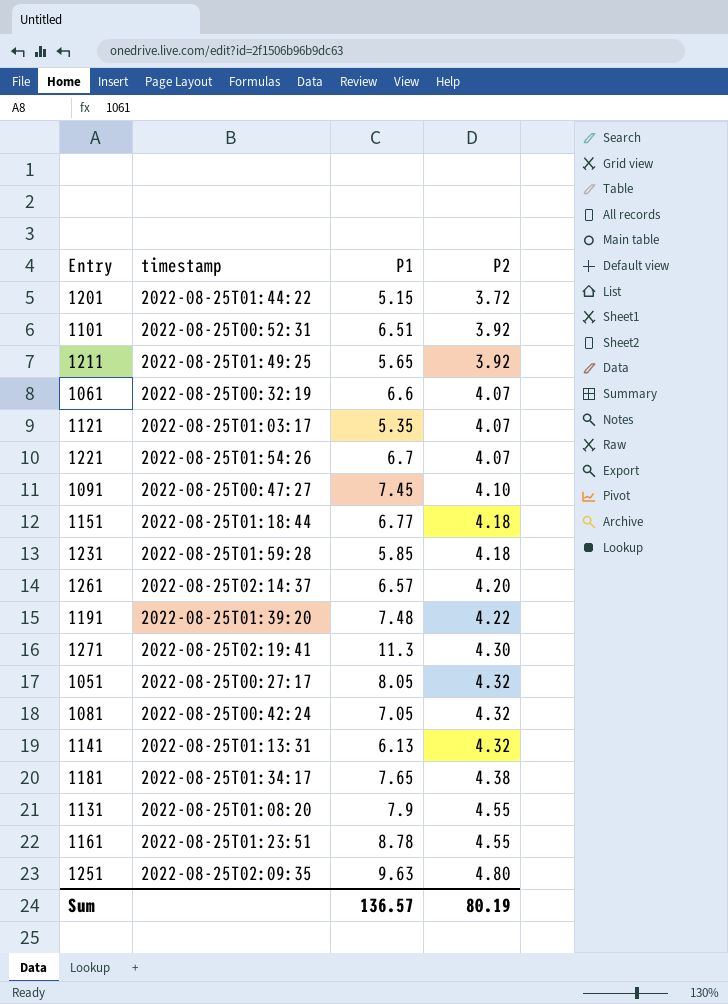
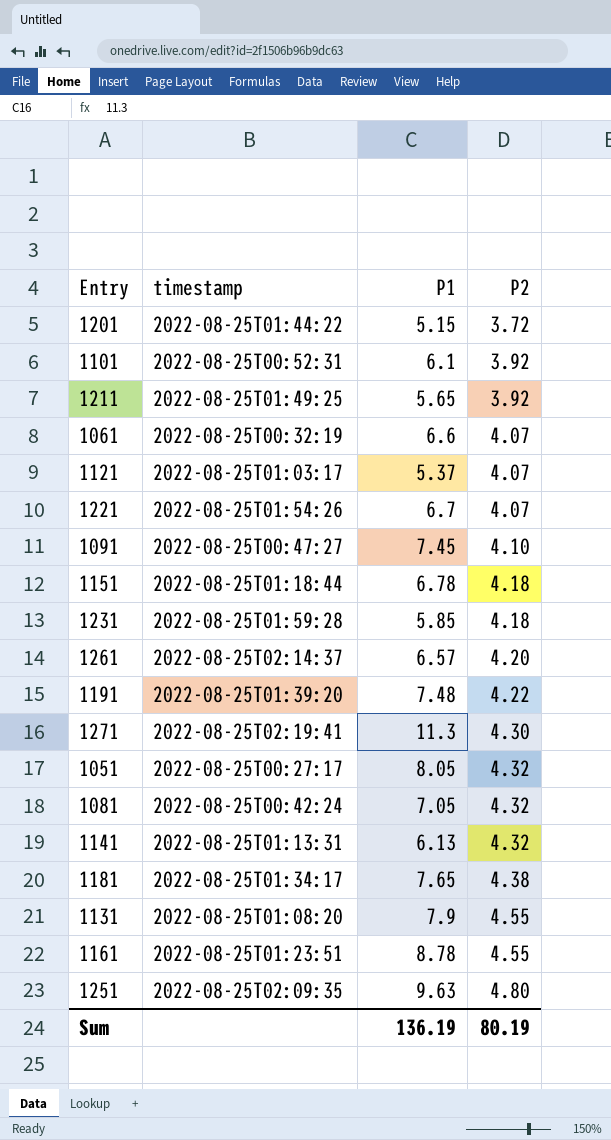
1101 | P1: 6.51 -> 6.1
1121 | P1: 5.35 -> 5.37
1151 | P1: 6.77 -> 6.78
Sum | P1: 136.57 -> 136.19

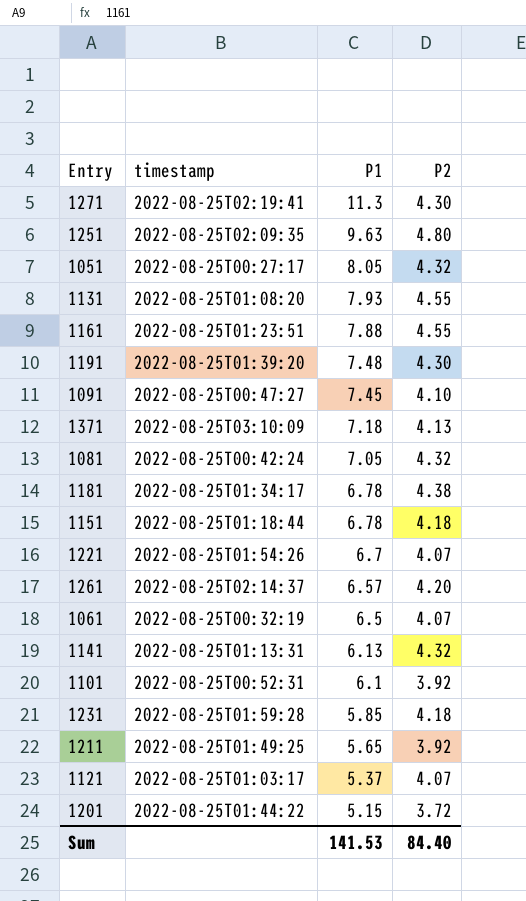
row order: P2 ascending -> P1 descending
1131 | P1: 7.9 -> 7.93
1161 | P1: 8.78 -> 7.88
1191 | P2: 4.22 -> 4.30
row 1371: none -> 2022-08-25T03:10:09 | 7.18 | 4.13
1181 | P1: 7.65 -> 6.78
1061 | P1: 6.6 -> 6.5
Sum | P1: 136.19 -> 141.53
Sum | P2: 80.19 -> 84.40

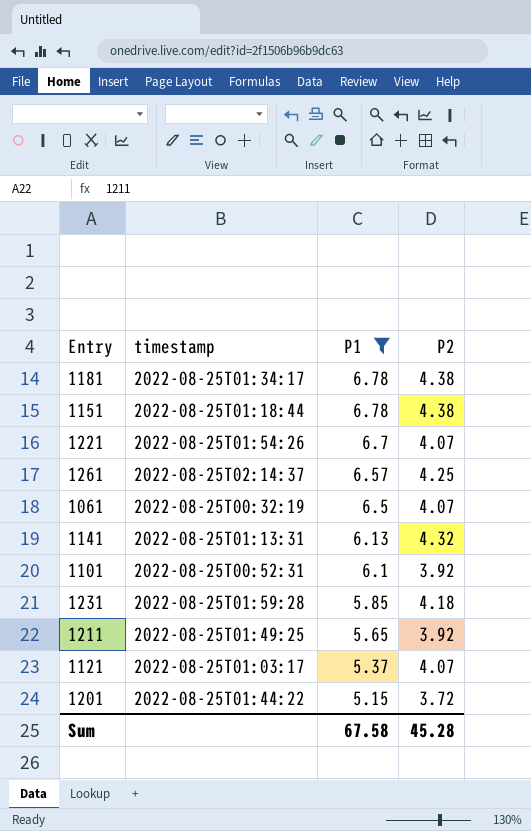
filter: none -> P1 <= 6.78
1151 | P2: 4.18 -> 4.38
1261 | P2: 4.20 -> 4.25
Sum | P1: 141.53 -> 67.58
Sum | P2: 84.40 -> 45.28

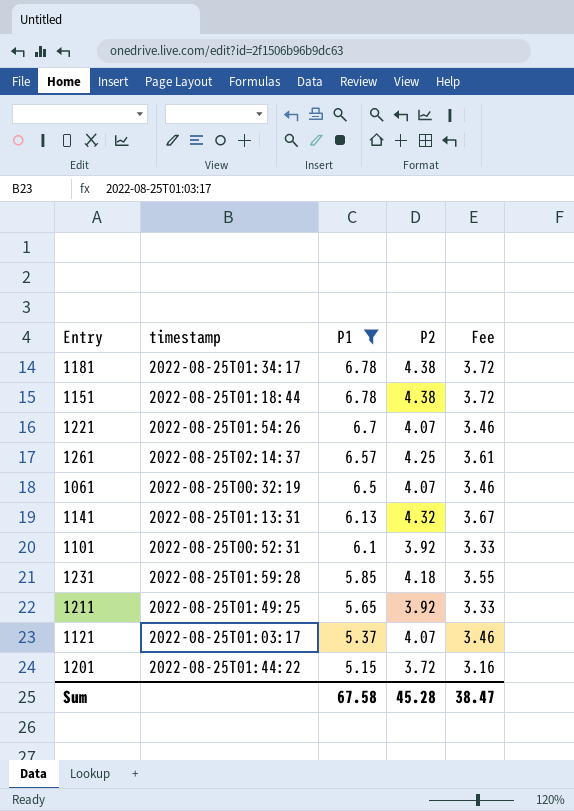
column Fee | formula: none -> [P2] * 0.85

